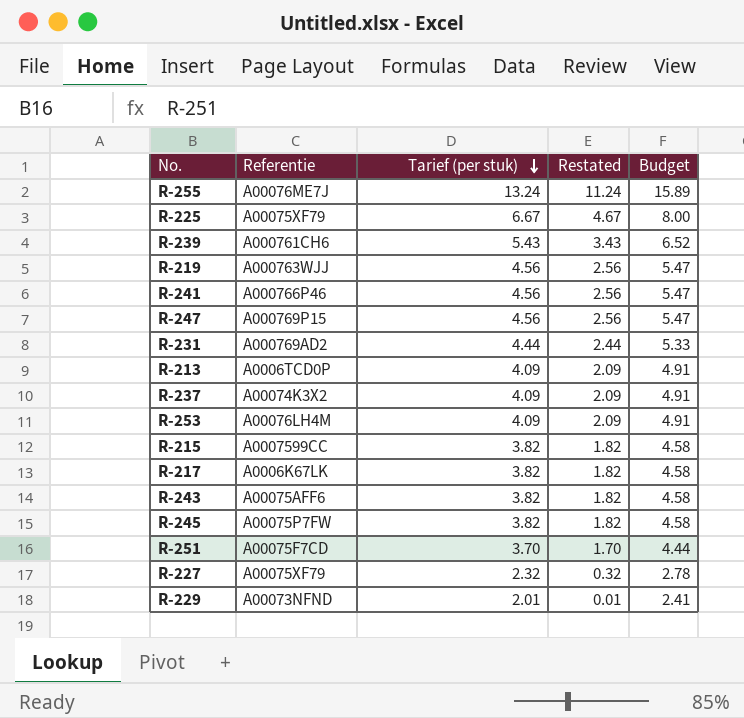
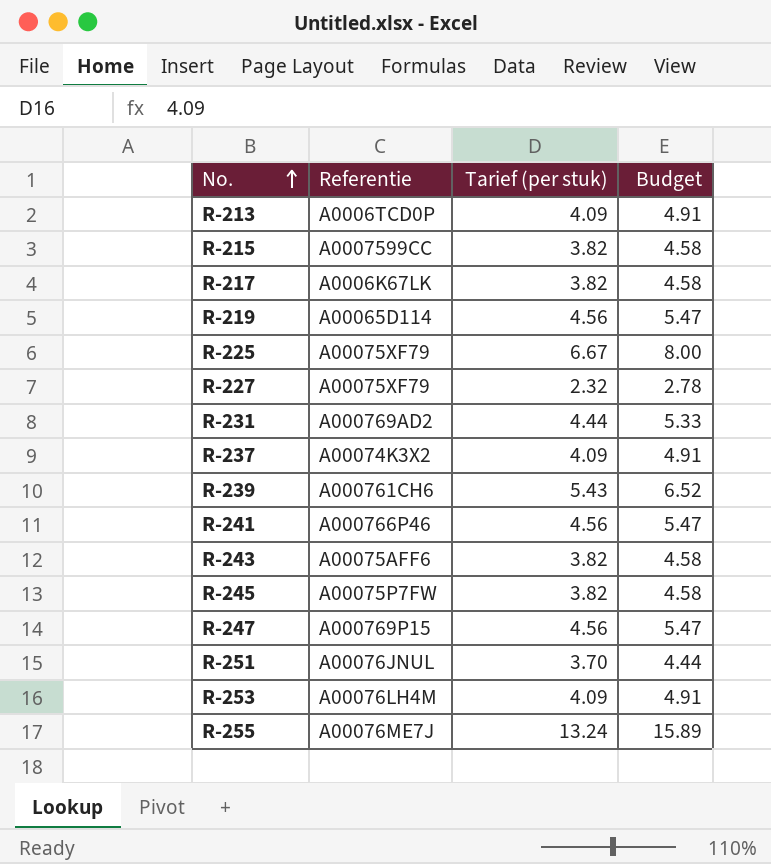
row order: Tarief (per stuk) descending -> No. ascending
column Restated | formula: [Tarief (per stuk)] - 2 -> none
row R-229: A00073NFND | 2.01 | 0.01 | 2.41 -> none
R-219 | Referentie: A000763WJJ -> A00065D114
R-251 | Referentie: A00075F7CD -> A00076JNUL

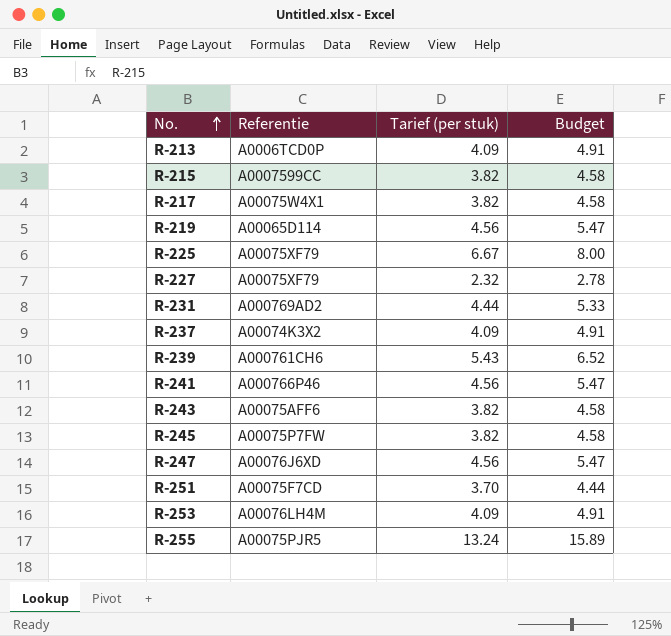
R-217 | Referentie: A0006K67LK -> A00075W4X1
R-247 | Referentie: A000769P15 -> A00076J6XD
R-251 | Referentie: A00076JNUL -> A00075F7CD
R-255 | Referentie: A00076ME7J -> A00075PJR5

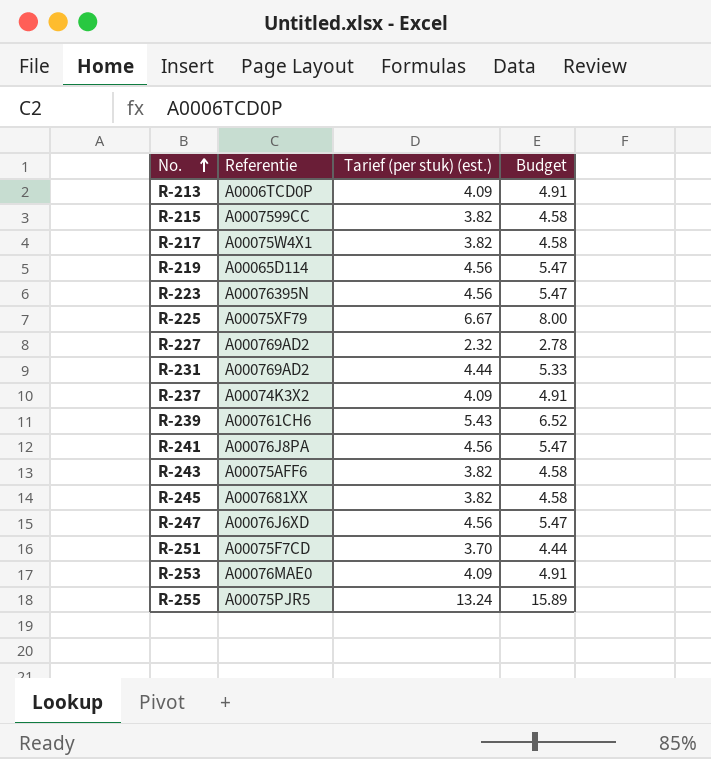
column name: Tarief (per stuk) -> Tarief (per stuk) (est.)
row R-223: none -> A00076395N | 4.56 | 5.47
R-227 | Referentie: A00075XF79 -> A000769AD2
R-241 | Referentie: A000766P46 -> A00076J8PA
R-245 | Referentie: A00075P7FW -> A0007681XX
R-253 | Referentie: A00076LH4M -> A00076MAE0

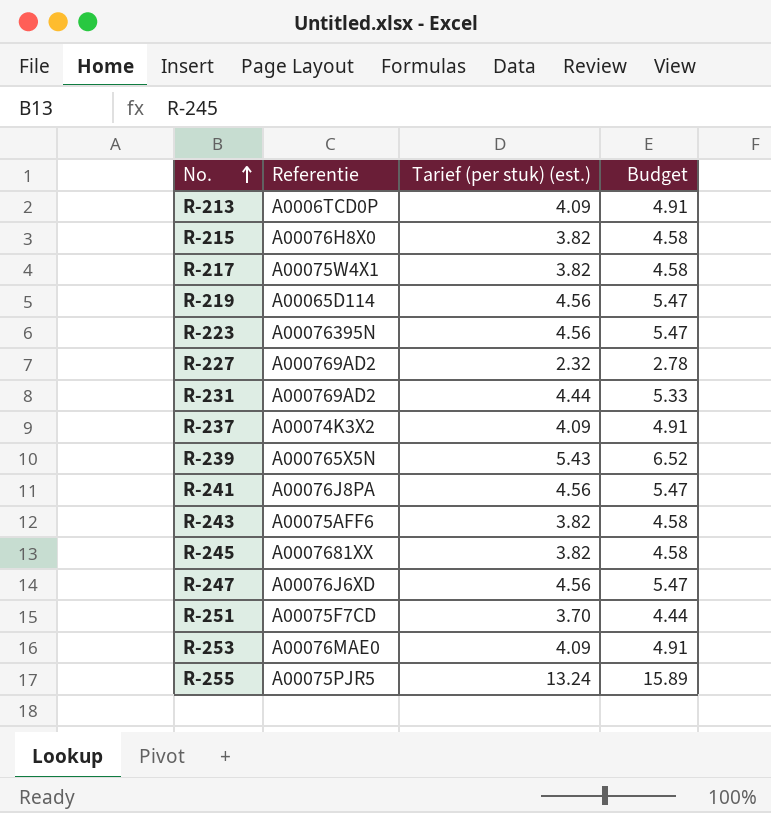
row R-225: A00075XF79 | 6.67 | 8.00 -> none
R-215 | Referentie: A0007599CC -> A00076H8X0
R-239 | Referentie: A000761CH6 -> A000765X5N

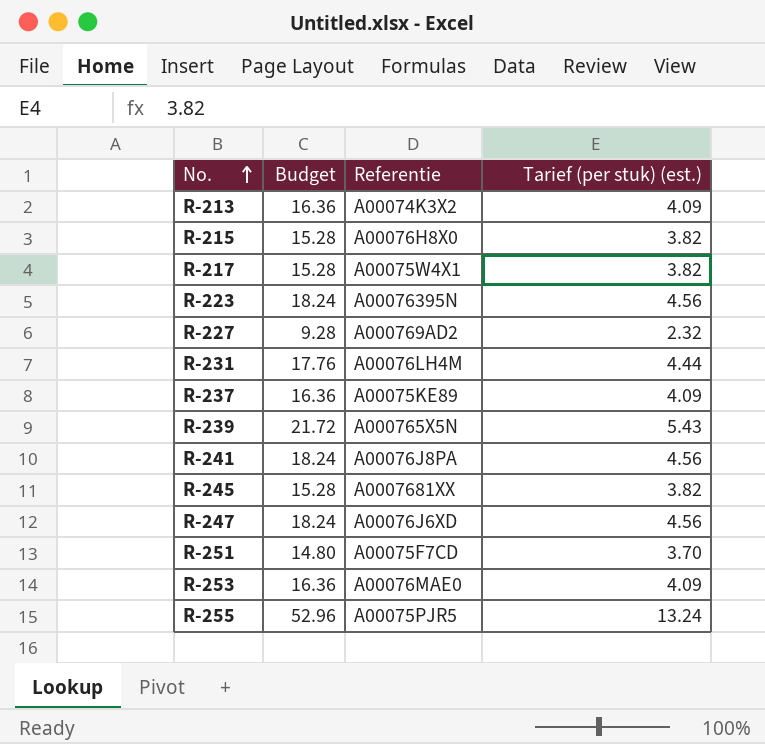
column Budget | formula: [Tarief (per stuk) (est.)] * 1.2 -> [Tarief (per stuk) (est.)] * 4
column Budget | position: 4 -> 2
row R-219: A00065D114 | 4.56 | 5.47 -> none
row R-243: A00075AFF6 | 3.82 | 4.58 -> none
R-213 | Referentie: A0006TCD0P -> A00074K3X2
R-231 | Referentie: A000769AD2 -> A00076LH4M
R-237 | Referentie: A00074K3X2 -> A00075KE89

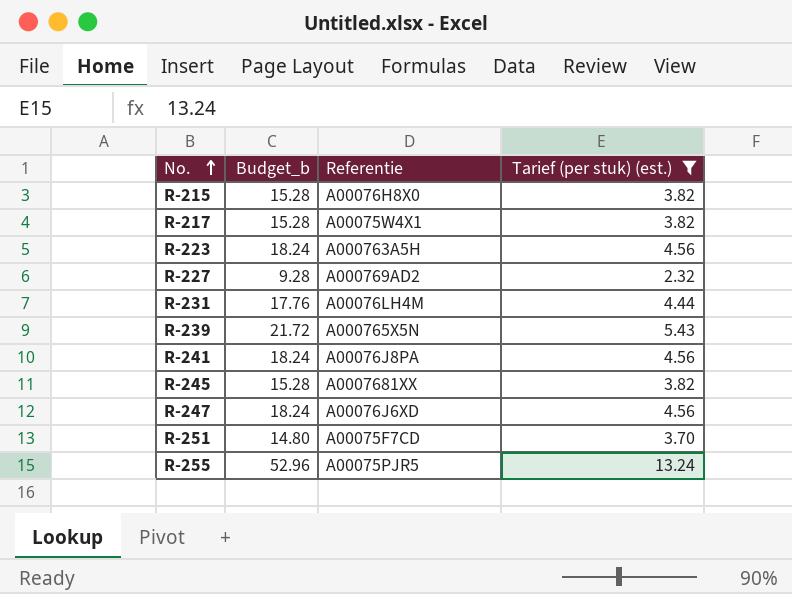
filter: none -> Tarief (per stuk) (est.) != 4.09
column name: Budget -> Budget_b
R-223 | Referentie: A00076395N -> A000763A5H

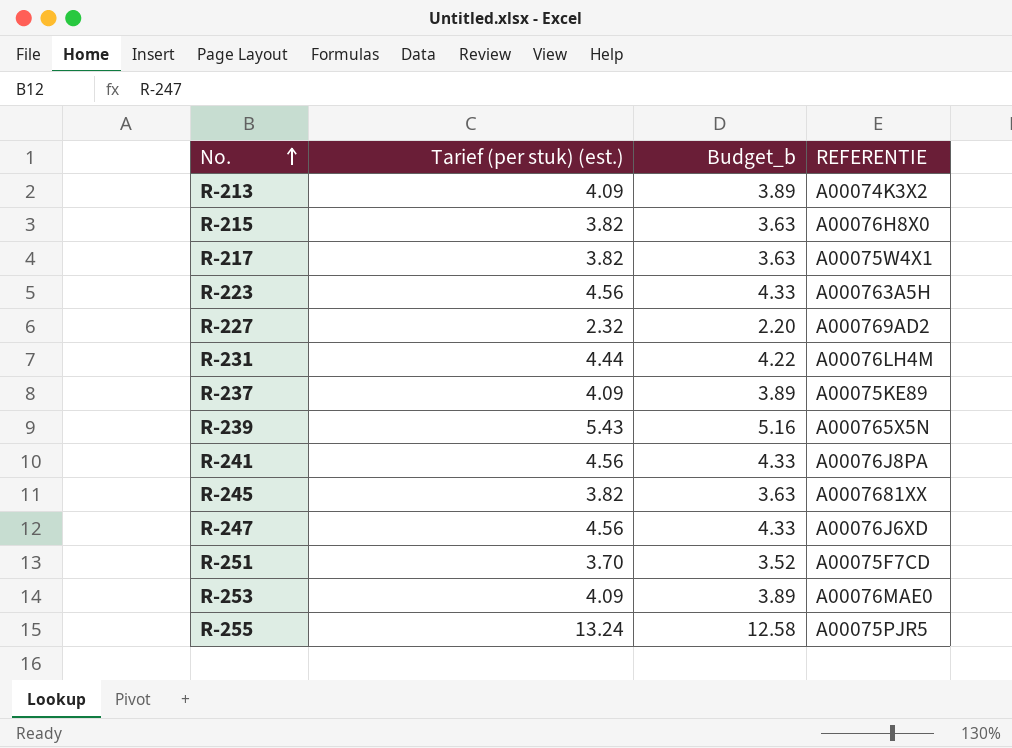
filter: Tarief (per stuk) (est.) != 4.09 -> none
column Tarief (per stuk) (est.) | position: 4 -> 2
column Budget_b | formula: [Tarief (per stuk) (est.)] * 4 -> [Tarief (per stuk) (est.)] * 0.95
column name: Referentie -> REFERENTIE

